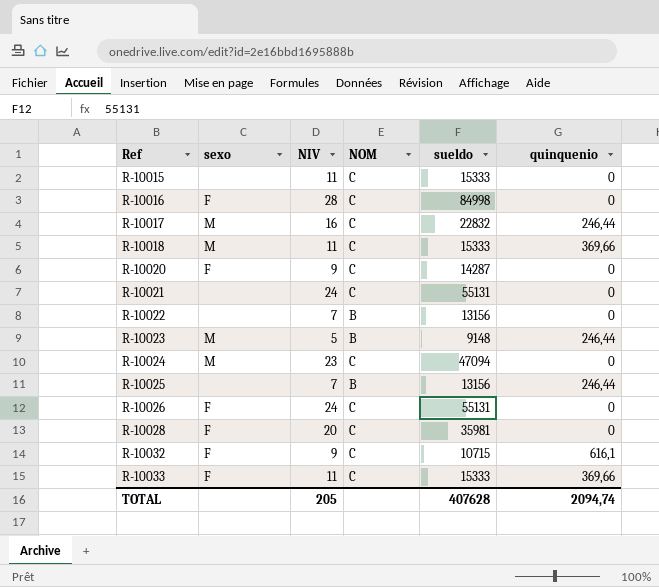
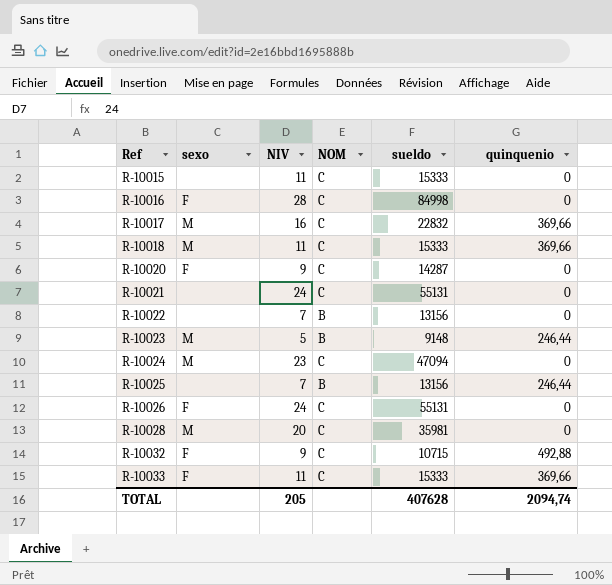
R-10017 | quinquenio: 246,44 -> 369,66
R-10028 | sexo: F -> M
R-10032 | quinquenio: 616,1 -> 492,88

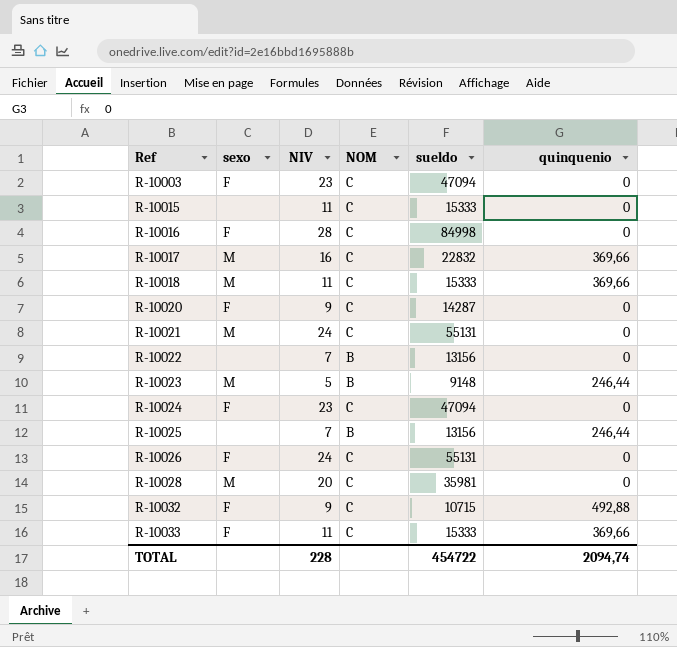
row R-10003: none -> F | 23 | C | 47094 | 0
R-10021 | sexo: none -> M
R-10024 | sexo: M -> F
TOTAL | NIV: 205 -> 228
TOTAL | sueldo: 407628 -> 454722

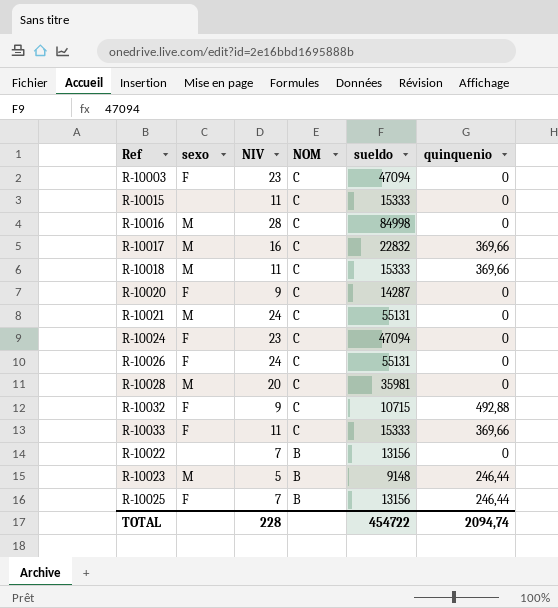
row order: Ref ascending -> NOM descending
R-10016 | sexo: F -> M
R-10025 | sexo: none -> F

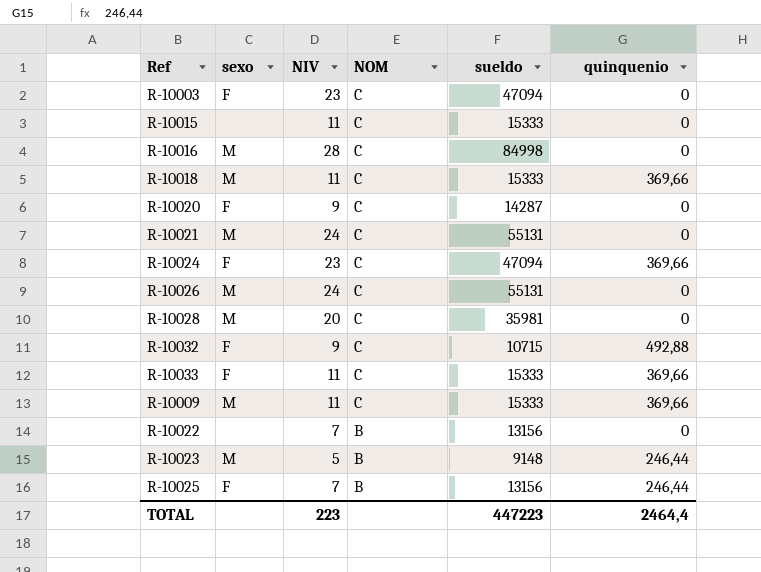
row R-10017: M | 16 | C | 22832 | 369,66 -> none
R-10024 | quinquenio: 0 -> 369,66
R-10026 | sexo: F -> M
row R-10009: none -> M | 11 | C | 15333 | 369,66
TOTAL | NIV: 228 -> 223
TOTAL | sueldo: 454722 -> 447223
TOTAL | quinquenio: 2094,74 -> 2464,4

